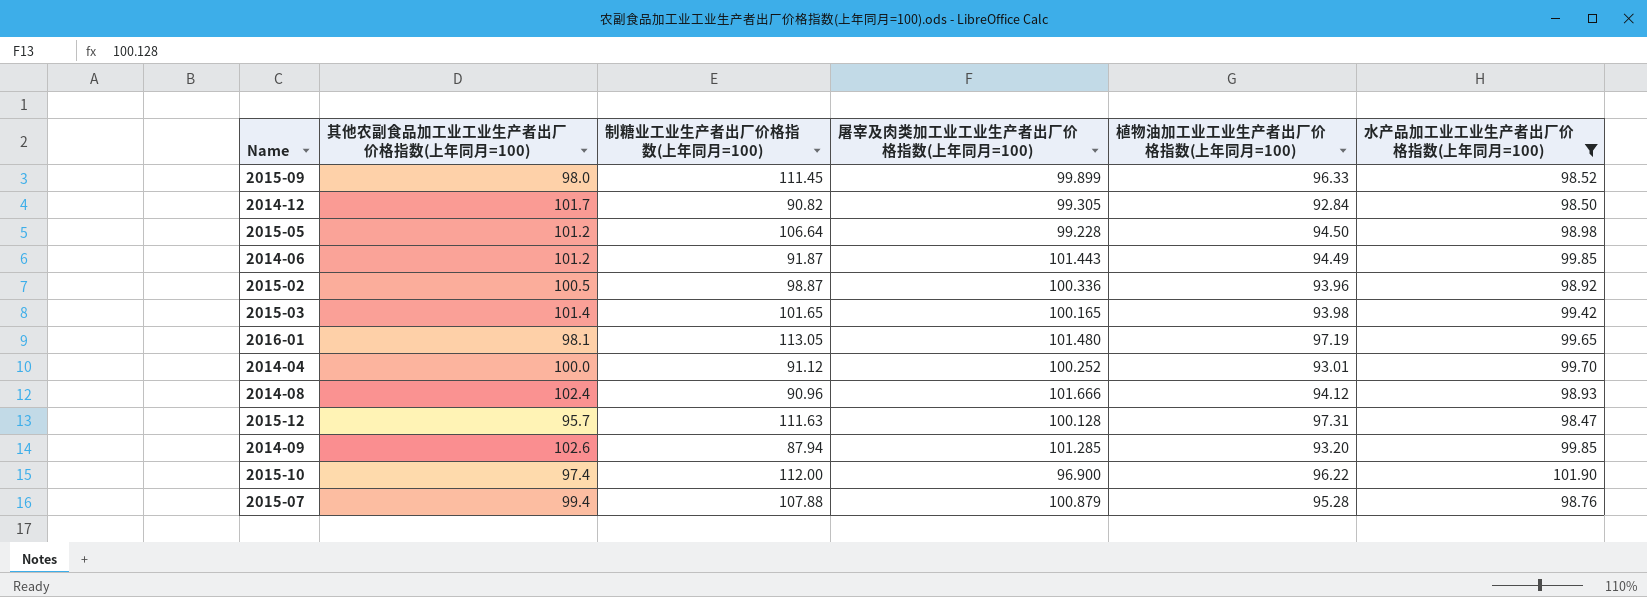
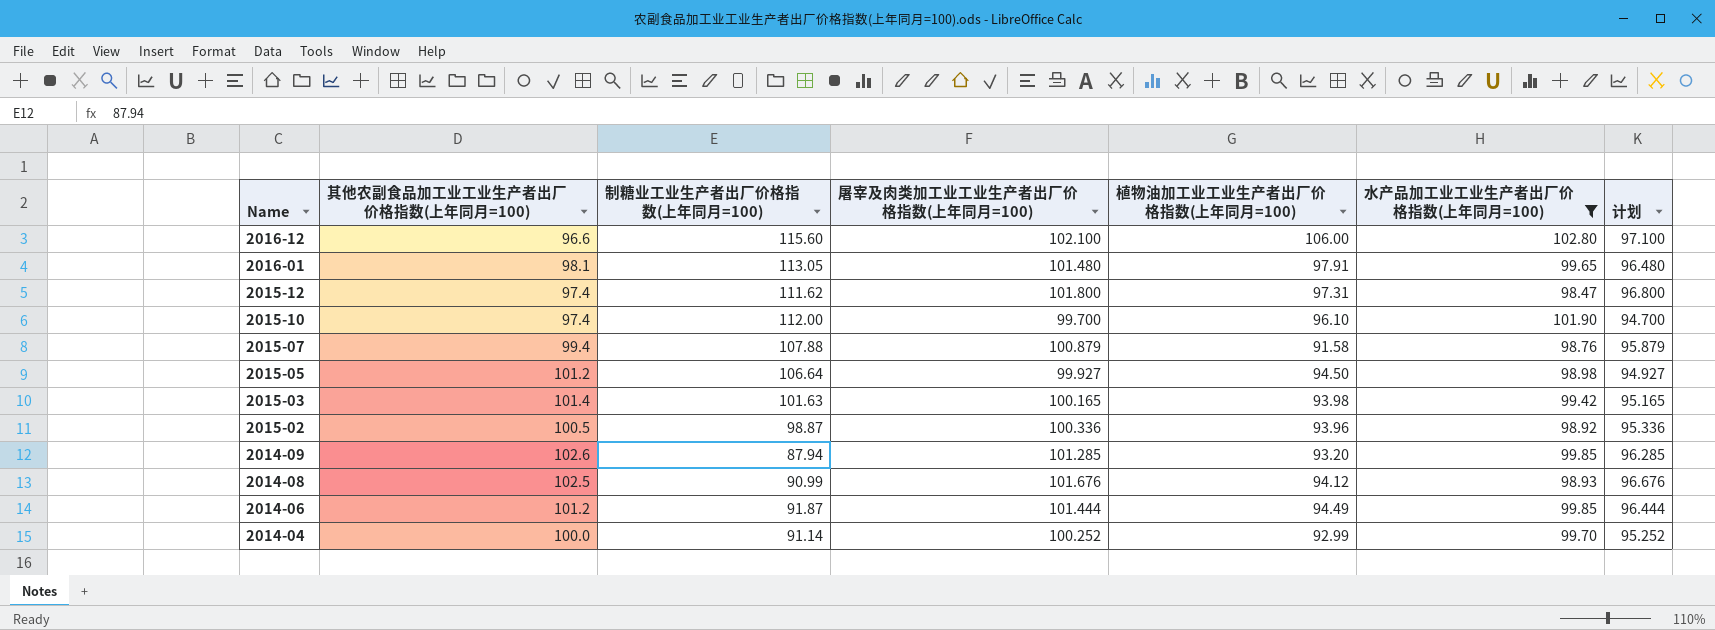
row order: none -> Name descending
column 计划 | formula: none -> [屠宰及肉类加工业工业生产者出厂价格指数(上年同月=100)] - 5
row 2015-09: 98.0 | 111.45 | 99.899 | 96.33 | 98.52 -> none
row 2014-12: 101.7 | 90.82 | 99.305 | 92.84 | 98.50 -> none
row 2016-12: none -> 96.6 | 115.60 | 102.100 | 106.00 | 102.80 | 97.100
2016-01 | 植物油加工业工业生产者出厂价格指数(上年同月=100): 97.19 -> 97.91
2015-12 | 其他农副食品加工业工业生产者出厂价格指数(上年同月=100): 95.7 -> 97.4
2015-12 | 制糖业工业生产者出厂价格指数(上年同月=100): 111.63 -> 111.62
2015-12 | 屠宰及肉类加工业工业生产者出厂价格指数(上年同月=100): 100.128 -> 101.800
2015-10 | 屠宰及肉类加工业工业生产者出厂价格指数(上年同月=100): 96.900 -> 99.700
2015-10 | 植物油加工业工业生产者出厂价格指数(上年同月=100): 96.22 -> 96.10
2015-07 | 植物油加工业工业生产者出厂价格指数(上年同月=100): 95.28 -> 91.58
2015-05 | 屠宰及肉类加工业工业生产者出厂价格指数(上年同月=100): 99.228 -> 99.927
2015-03 | 制糖业工业生产者出厂价格指数(上年同月=100): 101.65 -> 101.63
2014-08 | 其他农副食品加工业工业生产者出厂价格指数(上年同月=100): 102.4 -> 102.5
2014-08 | 制糖业工业生产者出厂价格指数(上年同月=100): 90.96 -> 90.99
2014-08 | 屠宰及肉类加工业工业生产者出厂价格指数(上年同月=100): 101.666 -> 101.676
2014-06 | 屠宰及肉类加工业工业生产者出厂价格指数(上年同月=100): 101.443 -> 101.444
2014-04 | 制糖业工业生产者出厂价格指数(上年同月=100): 91.12 -> 91.14
2014-04 | 植物油加工业工业生产者出厂价格指数(上年同月=100): 93.01 -> 92.99

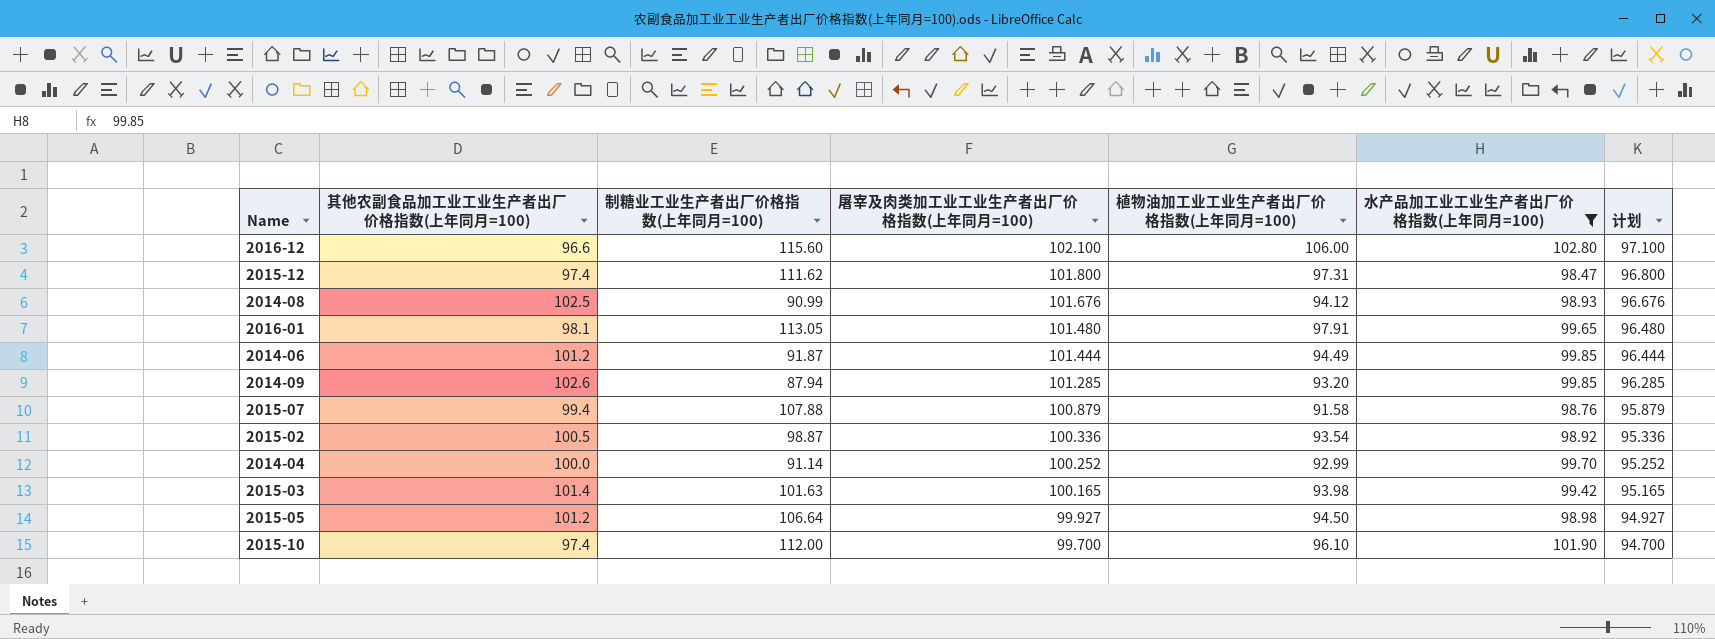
row order: Name descending -> 屠宰及肉类加工业工业生产者出厂价格指数(上年同月=100) descending
2015-02 | 植物油加工业工业生产者出厂价格指数(上年同月=100): 93.96 -> 93.54

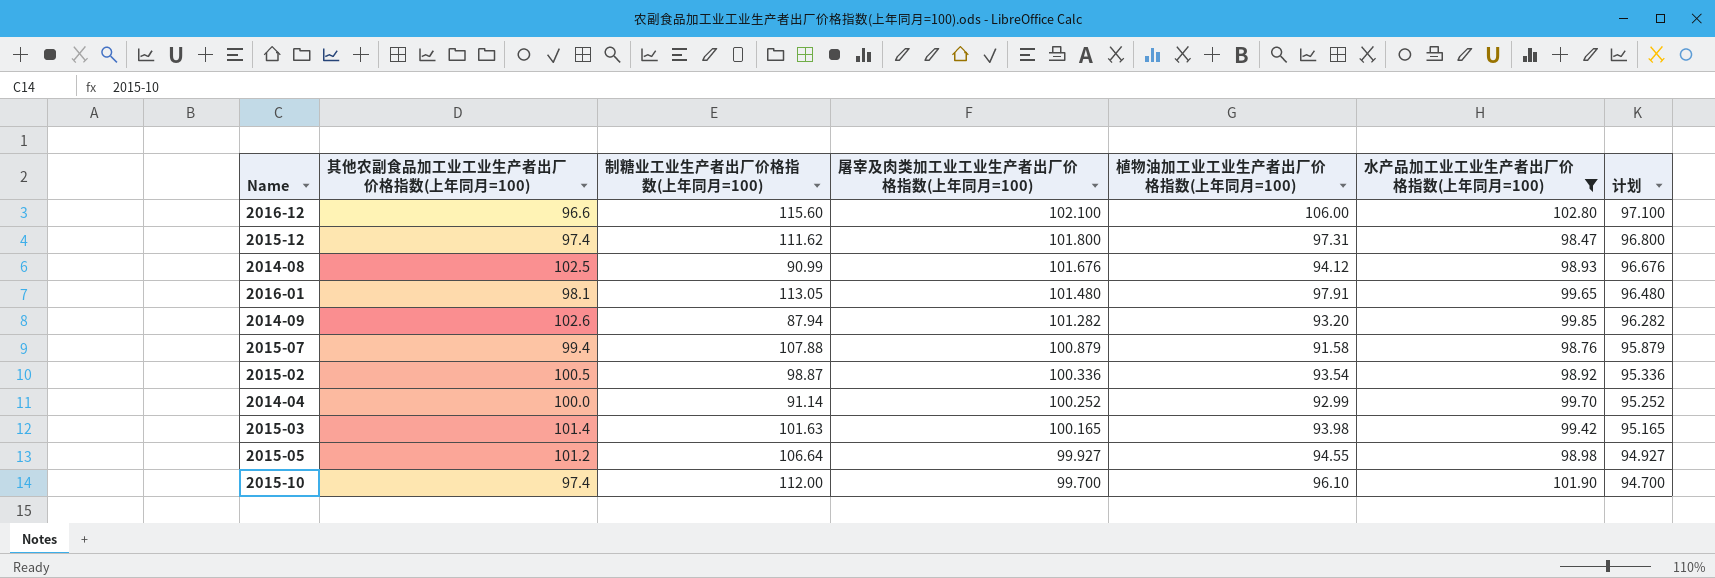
row 2014-06: 101.2 | 91.87 | 101.444 | 94.49 | 99.85 | 96.444 -> none
2014-09 | 屠宰及肉类加工业工业生产者出厂价格指数(上年同月=100): 101.285 -> 101.282
2014-09 | 计划: 96.285 -> 96.282
2015-05 | 植物油加工业工业生产者出厂价格指数(上年同月=100): 94.50 -> 94.55

